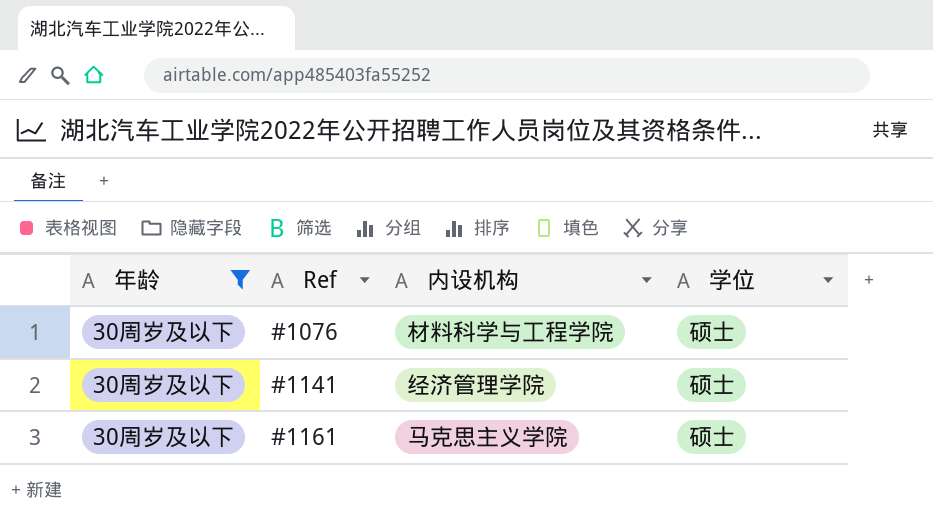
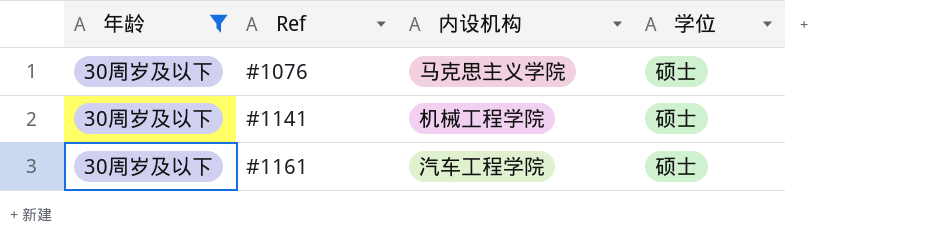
#1076 | 内设机构: 材料科学与工程学院 -> 马克思主义学院
#1141 | 内设机构: 经济管理学院 -> 机械工程学院
#1161 | 内设机构: 马克思主义学院 -> 汽车工程学院

